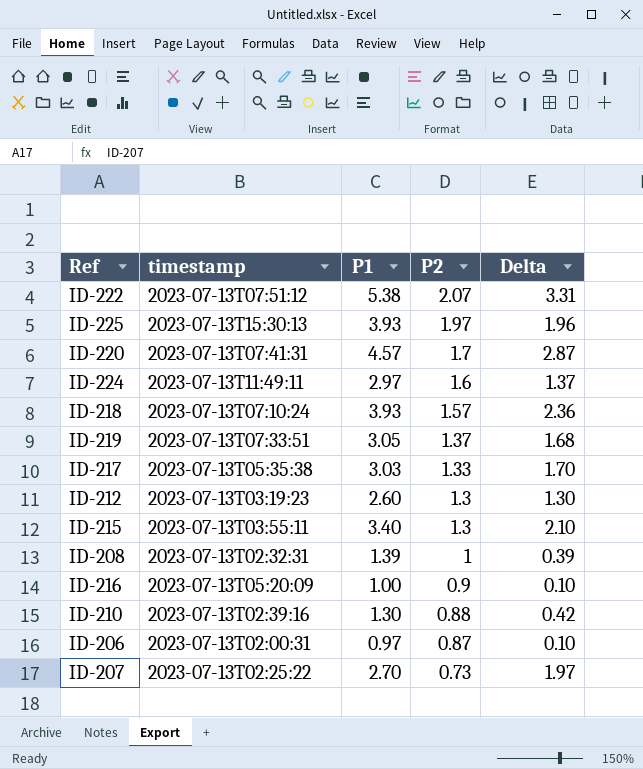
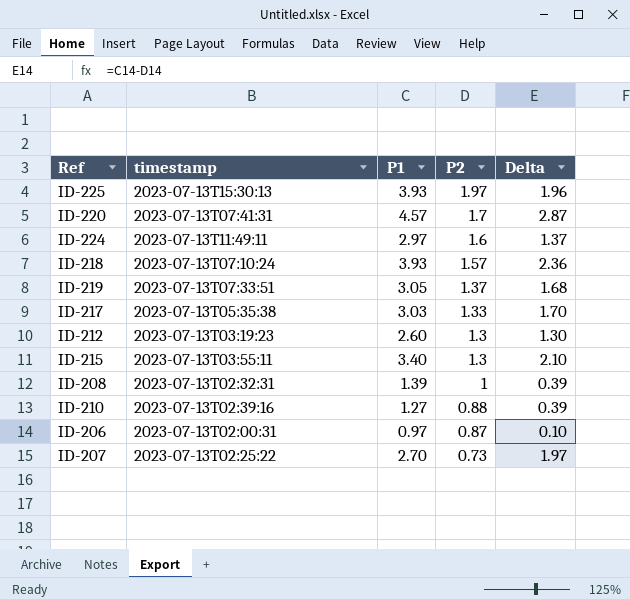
row ID-222: 2023-07-13T07:51:12 | 5.38 | 2.07 | 3.31 -> none
row ID-216: 2023-07-13T05:20:09 | 1.00 | 0.9 | 0.10 -> none
ID-210 | P1: 1.30 -> 1.27
ID-210 | Delta: 0.42 -> 0.39

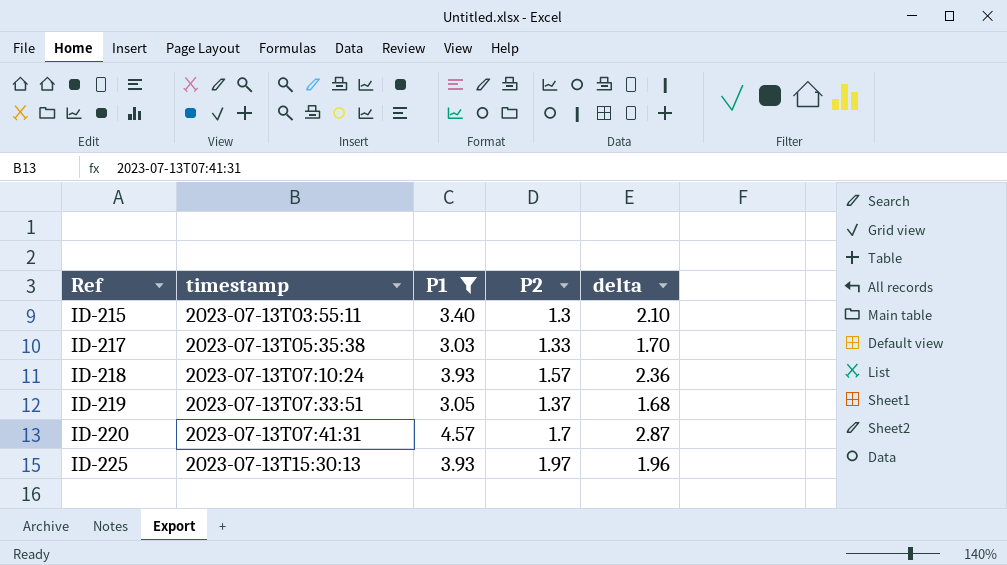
filter: none -> P1 >= 3.03
row order: P2 descending -> Ref ascending
column name: Delta -> delta

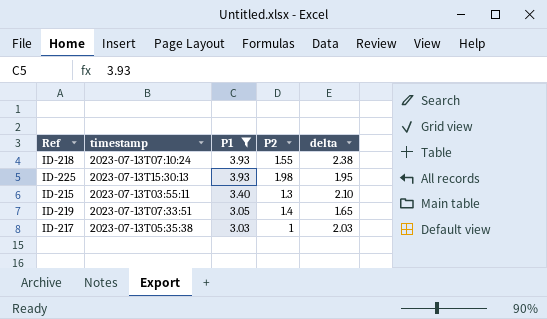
row order: Ref ascending -> P1 descending
row ID-220: 2023-07-13T07:41:31 | 4.57 | 1.7 | 2.87 -> none
ID-218 | P2: 1.57 -> 1.55
ID-218 | delta: 2.36 -> 2.38
ID-225 | P2: 1.97 -> 1.98
ID-225 | delta: 1.96 -> 1.95
ID-219 | P2: 1.37 -> 1.4
ID-219 | delta: 1.68 -> 1.65
ID-217 | P2: 1.33 -> 1
ID-217 | delta: 1.70 -> 2.03

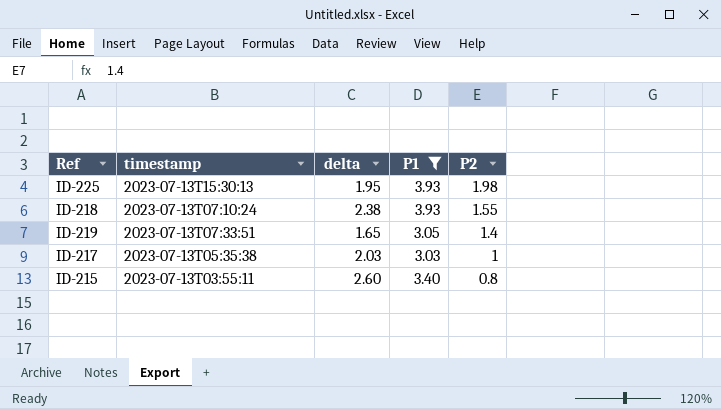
row order: P1 descending -> P2 descending
column delta | position: 5 -> 3
ID-215 | delta: 2.10 -> 2.60
ID-215 | P2: 1.3 -> 0.8

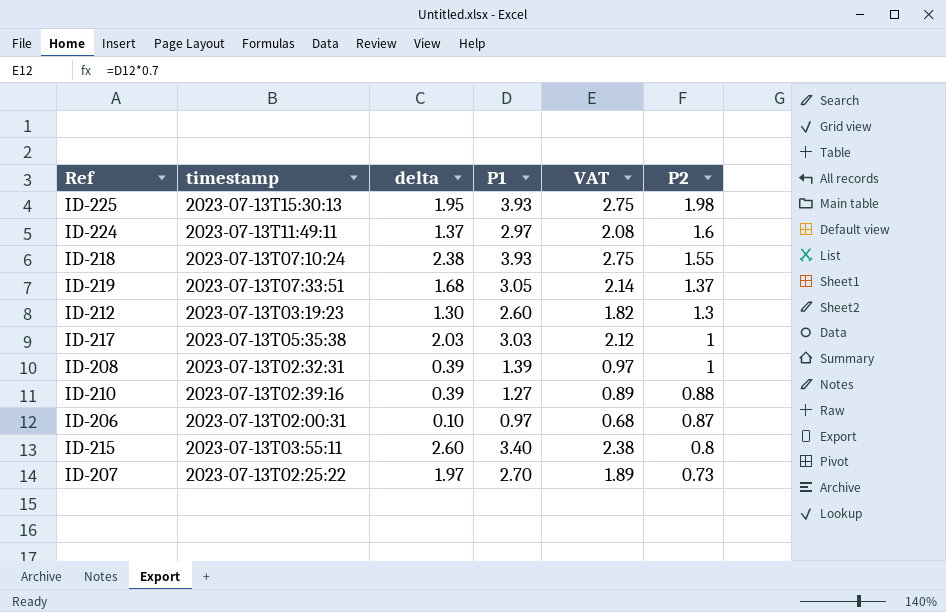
filter: P1 >= 3.03 -> none
column VAT | formula: none -> [P1] * 0.7
ID-219 | delta: 1.65 -> 1.68
ID-219 | P2: 1.4 -> 1.37

